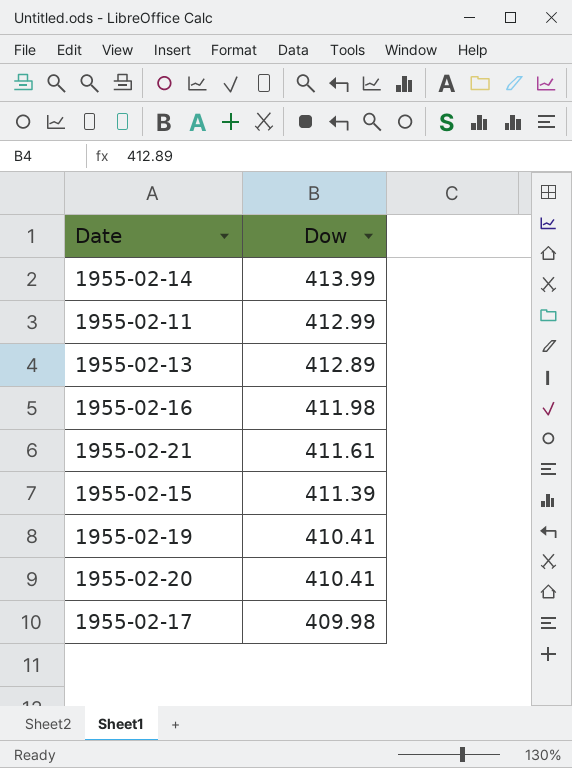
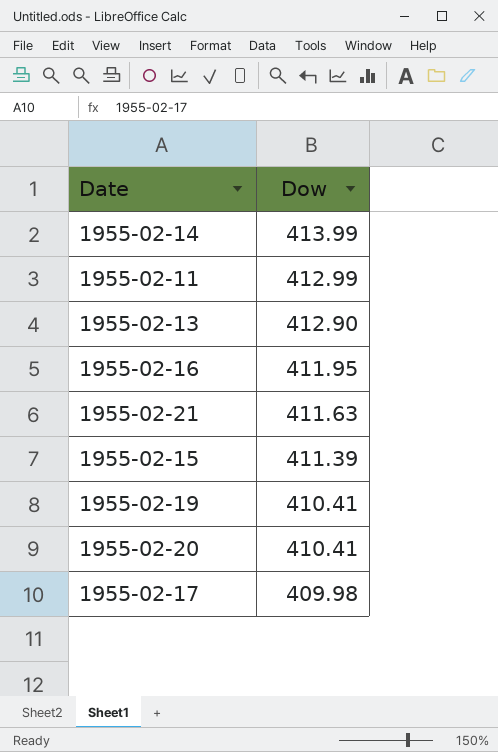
1955-02-13 | Dow: 412.89 -> 412.90
1955-02-16 | Dow: 411.98 -> 411.95
1955-02-21 | Dow: 411.61 -> 411.63

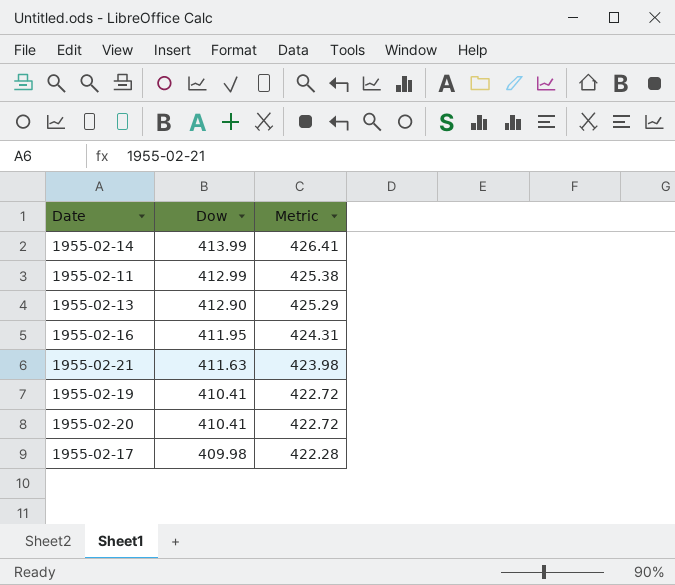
column Metric | formula: none -> [Dow] * 1.03
row 1955-02-15: 411.39 -> none

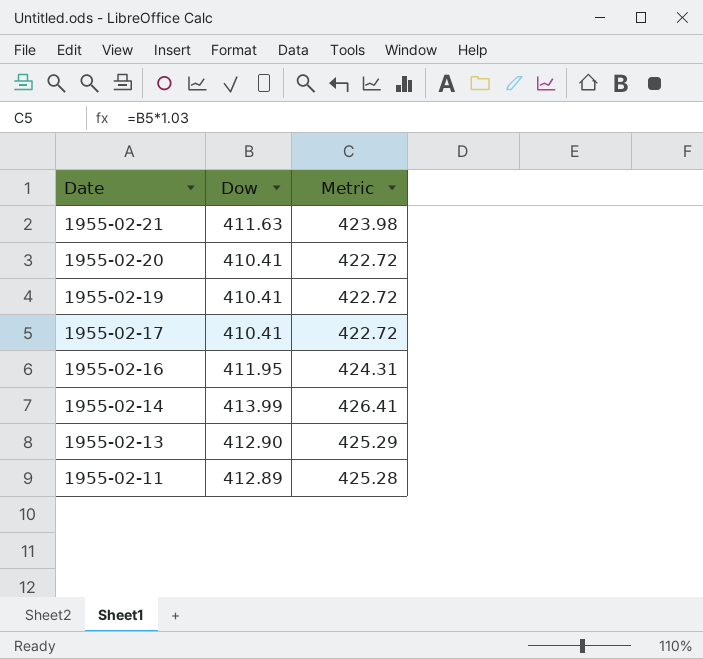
row order: Dow descending -> Date descending
1955-02-17 | Dow: 409.98 -> 410.41
1955-02-17 | Metric: 422.28 -> 422.72
1955-02-11 | Dow: 412.99 -> 412.89
1955-02-11 | Metric: 425.38 -> 425.28

